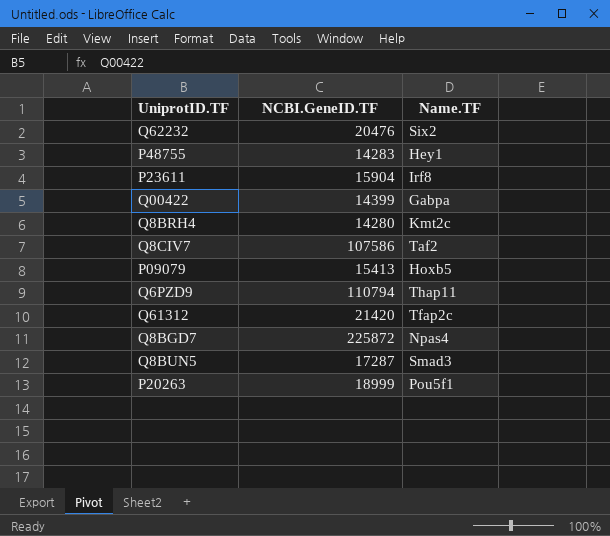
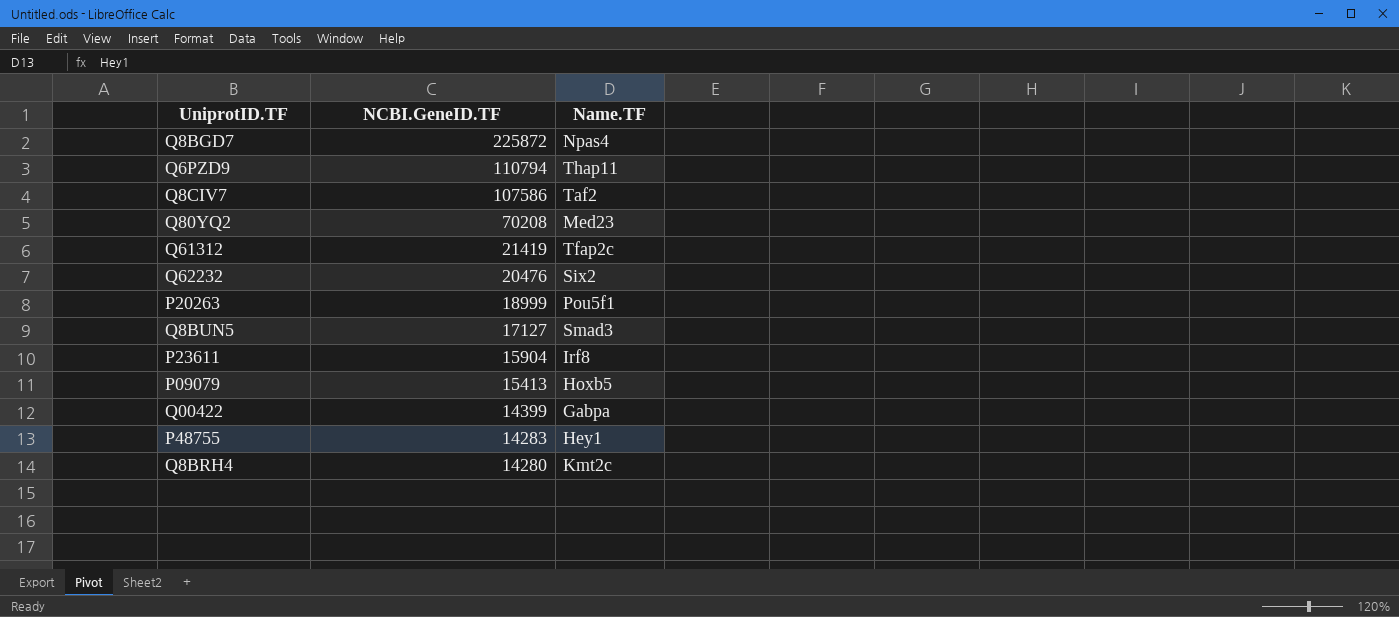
row order: none -> NCBI.GeneID.TF descending
row Q80YQ2: none -> 70208 | Med23
Q61312 | NCBI.GeneID.TF: 21420 -> 21419
Q8BUN5 | NCBI.GeneID.TF: 17287 -> 17127

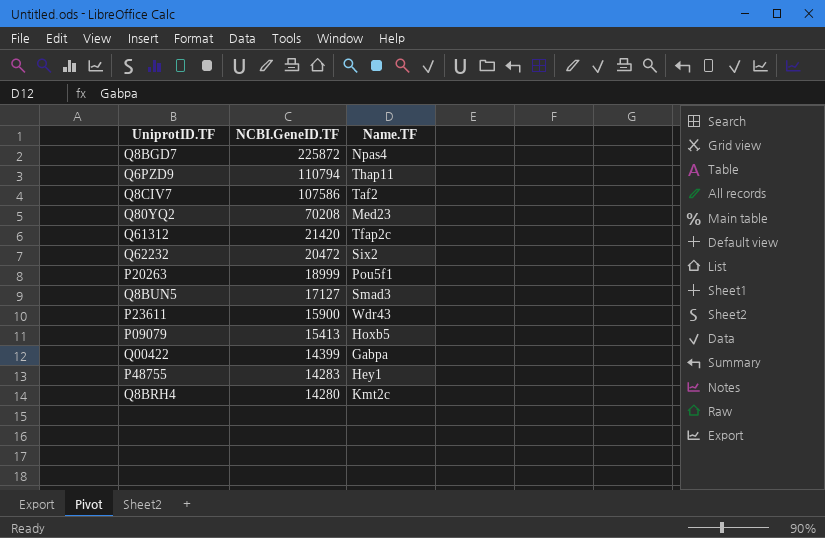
Q61312 | NCBI.GeneID.TF: 21419 -> 21420
Q62232 | NCBI.GeneID.TF: 20476 -> 20472
P23611 | NCBI.GeneID.TF: 15904 -> 15900
P23611 | Name.TF: Irf8 -> Wdr43

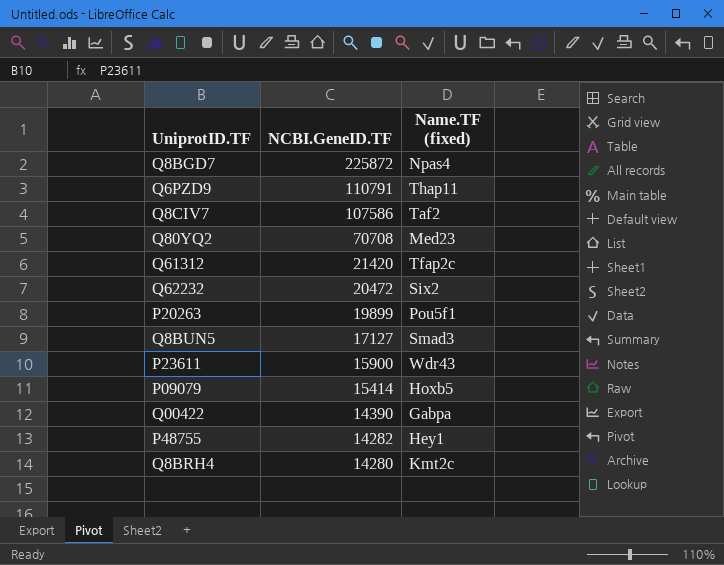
column name: Name.TF -> Name.TF (fixed)
Q6PZD9 | NCBI.GeneID.TF: 110794 -> 110791
Q80YQ2 | NCBI.GeneID.TF: 70208 -> 70708
P20263 | NCBI.GeneID.TF: 18999 -> 19899
P09079 | NCBI.GeneID.TF: 15413 -> 15414
Q00422 | NCBI.GeneID.TF: 14399 -> 14390
P48755 | NCBI.GeneID.TF: 14283 -> 14282

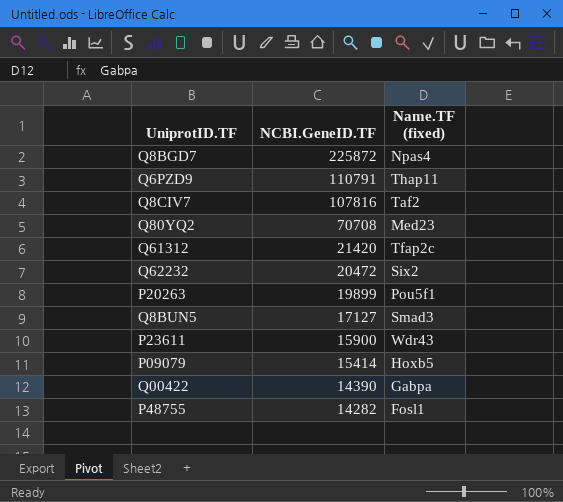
row Q8BRH4: 14280 | Kmt2c -> none
Q8CIV7 | NCBI.GeneID.TF: 107586 -> 107816
P48755 | Name.TF (fixed): Hey1 -> Fosl1

